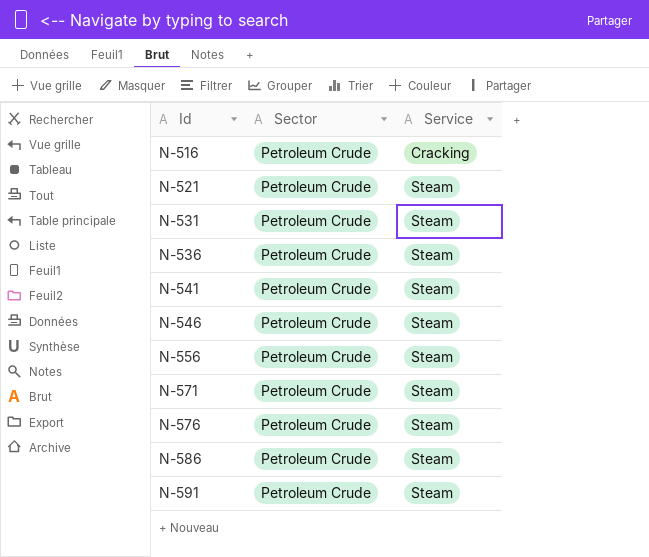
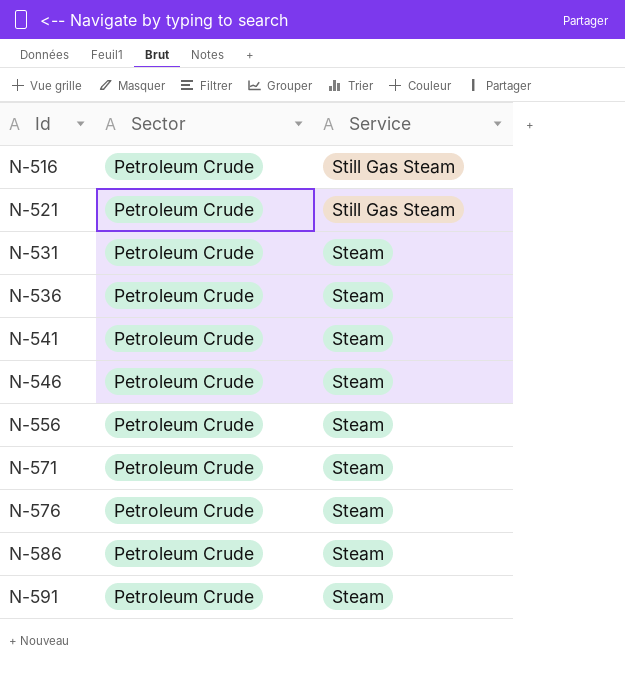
N-516 | Service: Cracking -> Still Gas Steam
N-521 | Service: Steam -> Still Gas Steam

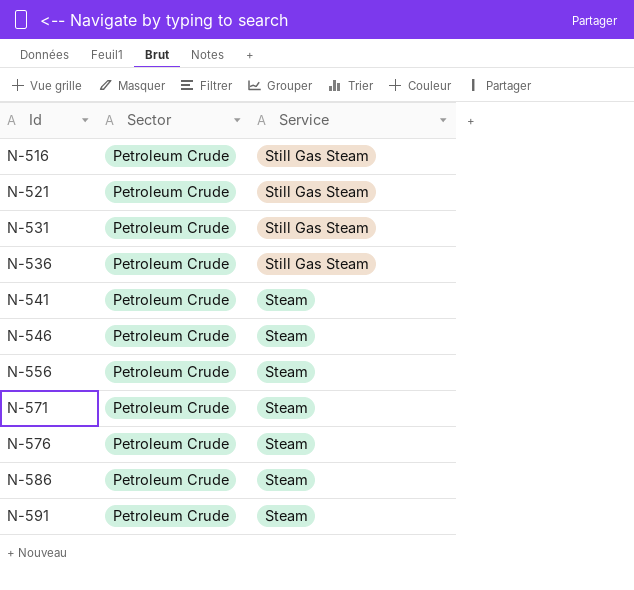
N-531 | Service: Steam -> Still Gas Steam
N-536 | Service: Steam -> Still Gas Steam

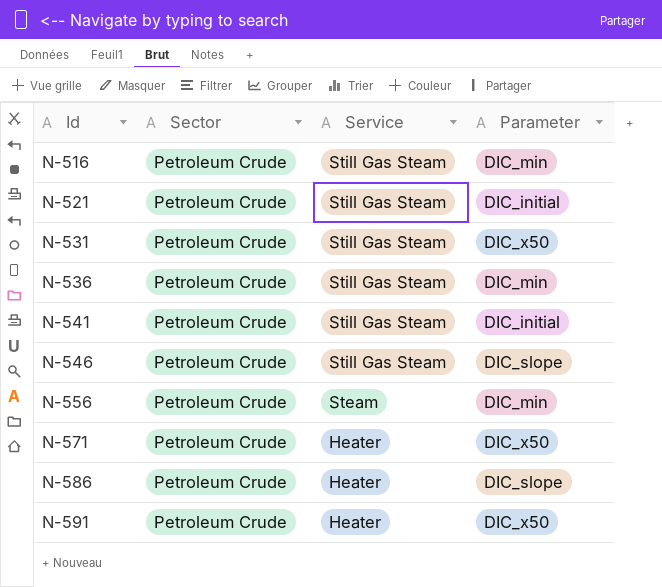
column Parameter | position: none -> 4
row N-576: Petroleum Crude | Steam -> none
N-541 | Service: Steam -> Still Gas Steam
N-546 | Service: Steam -> Still Gas Steam
N-571 | Service: Steam -> Heater
N-586 | Service: Steam -> Heater
N-591 | Service: Steam -> Heater

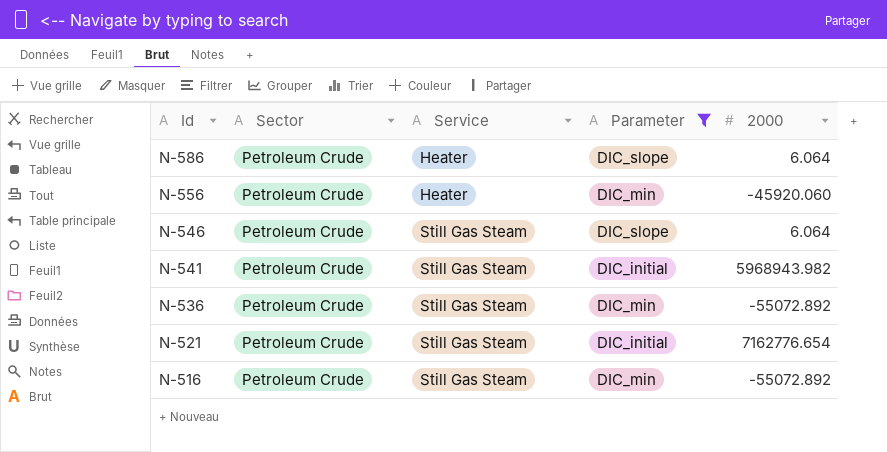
filter: none -> Parameter != DIC_x50
row order: Id ascending -> Id descending
column 2000 | position: none -> 5
N-556 | Service: Steam -> Heater

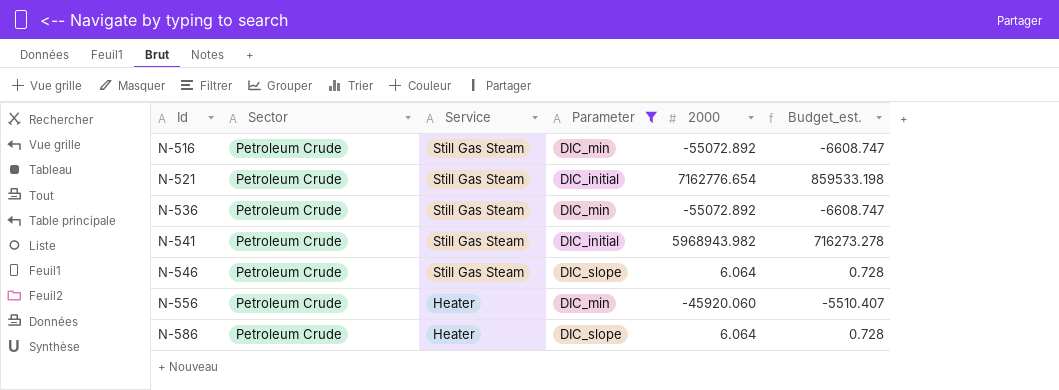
row order: Id descending -> Id ascending
column Budget_est. | formula: none -> [2000] * 0.12

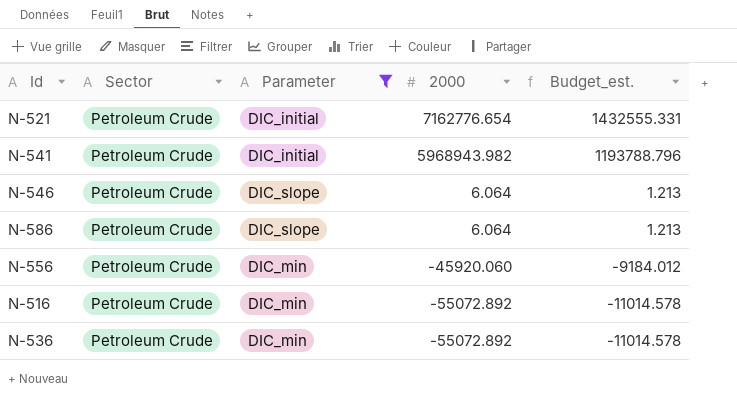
row order: Id ascending -> 2000 descending
column Service | position: 3 -> none
column Budget_est. | formula: [2000] * 0.12 -> [2000] * 0.2

